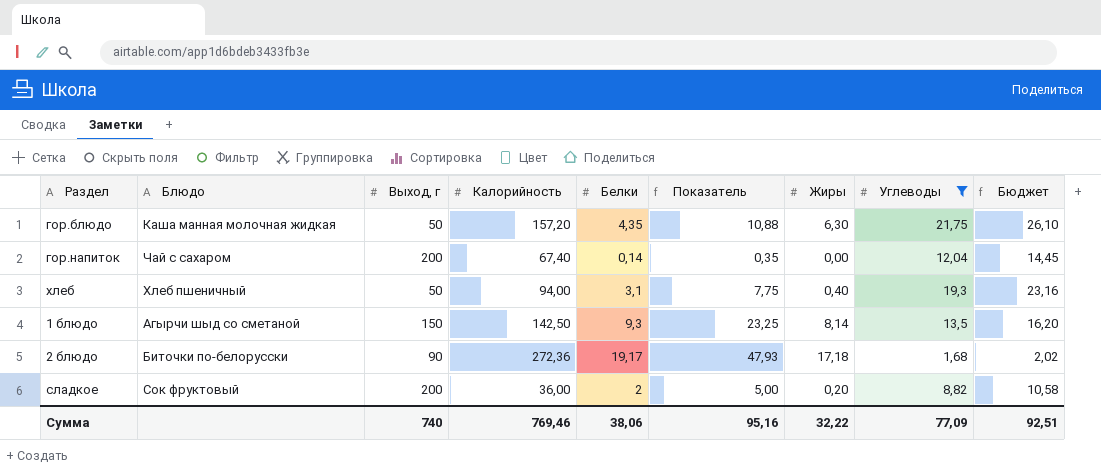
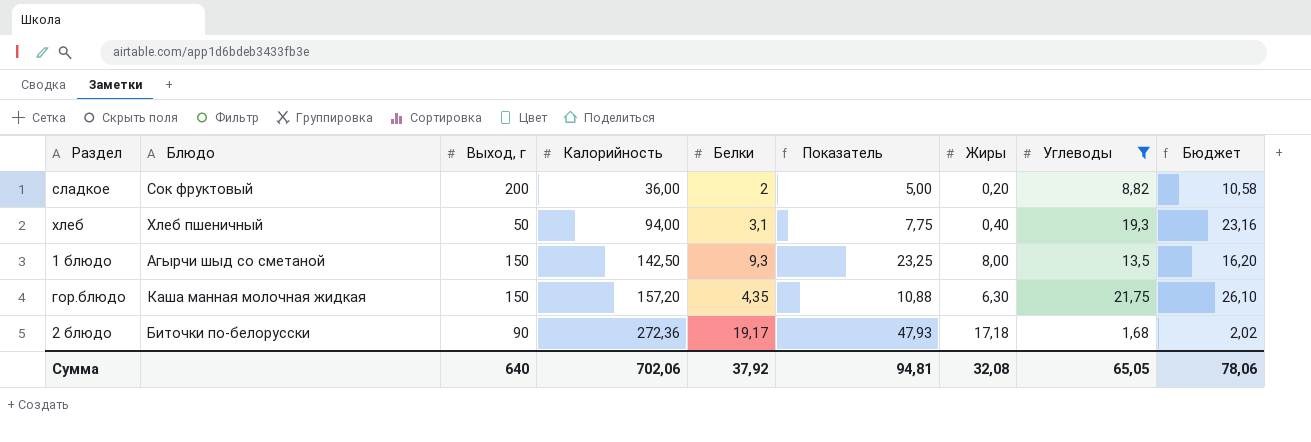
row order: none -> Калорийность ascending
row гор.напиток: Чай с сахаром | 200 | 67,40 | 0,14 | 0,35 | 0,00 | 12,04 | 14,45 -> none
1 блюдо | Жиры: 8,14 -> 8,00
гор.блюдо | Выход, г: 50 -> 150
Сумма | Выход, г: 740 -> 640
Сумма | Калорийность: 769,46 -> 702,06
Сумма | Белки: 38,06 -> 37,92
Сумма | Показатель: 95,16 -> 94,81
Сумма | Жиры: 32,22 -> 32,08
Сумма | Углеводы: 77,09 -> 65,05
Сумма | Бюджет: 92,51 -> 78,06

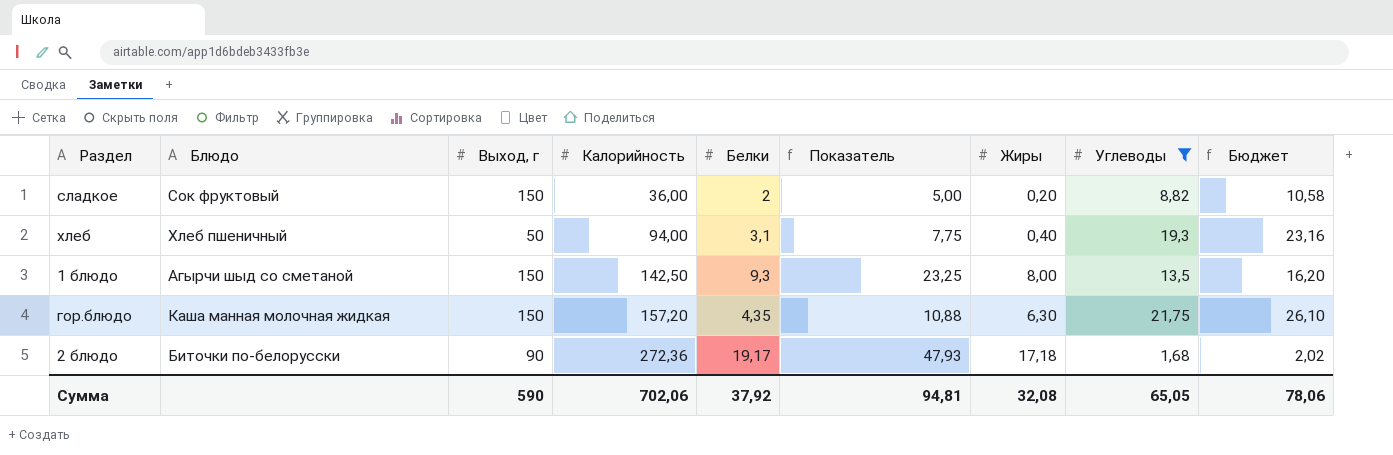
сладкое | Выход, г: 200 -> 150
Сумма | Выход, г: 640 -> 590

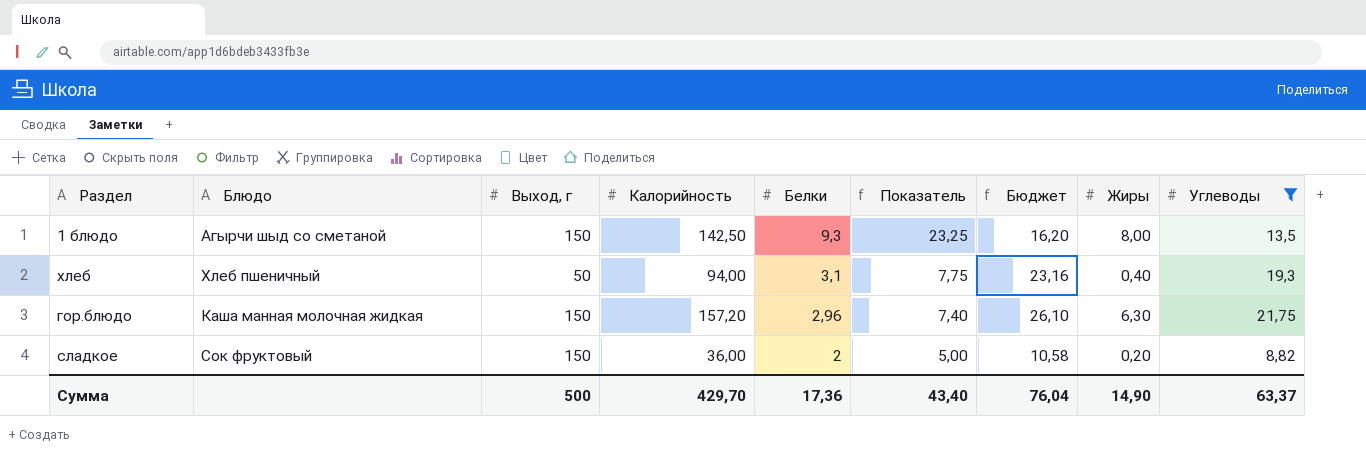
row order: Калорийность ascending -> Белки descending
column Бюджет | position: 9 -> 7
row 2 блюдо: Биточки по-белорусски | 90 | 272,36 | 19,17 | 47,93 | 17,18 | 1,68 | 2,02 -> none
гор.блюдо | Белки: 4,35 -> 2,96
гор.блюдо | Показатель: 10,88 -> 7,40
Сумма | Выход, г: 590 -> 500
Сумма | Калорийность: 702,06 -> 429,70
Сумма | Белки: 37,92 -> 17,36
Сумма | Показатель: 94,81 -> 43,40
Сумма | Бюджет: 78,06 -> 76,04
Сумма | Жиры: 32,08 -> 14,90
Сумма | Углеводы: 65,05 -> 63,37

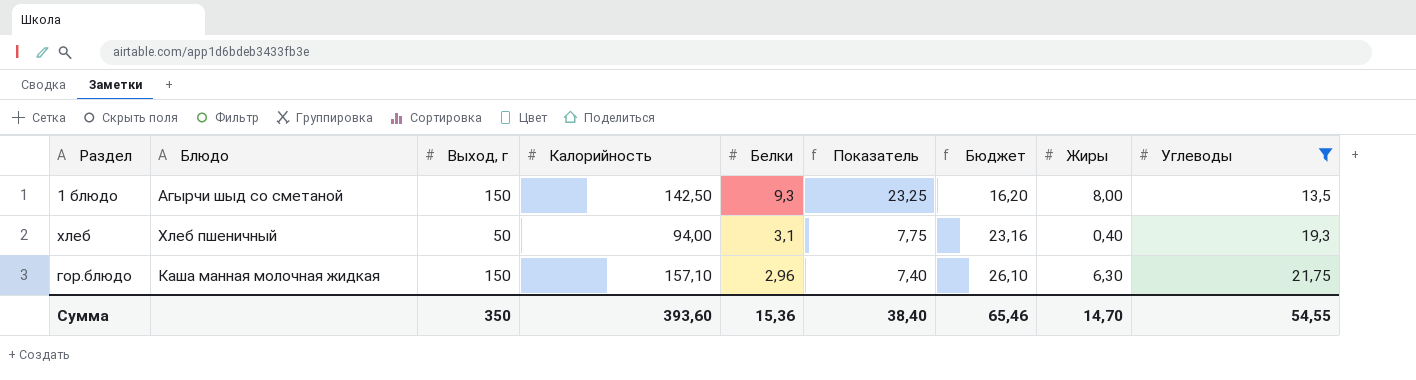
row сладкое: Сок фруктовый | 150 | 36,00 | 2 | 5,00 | 10,58 | 0,20 | 8,82 -> none
гор.блюдо | Калорийность: 157,20 -> 157,10
Сумма | Выход, г: 500 -> 350
Сумма | Калорийность: 429,70 -> 393,60
Сумма | Белки: 17,36 -> 15,36
Сумма | Показатель: 43,40 -> 38,40
Сумма | Бюджет: 76,04 -> 65,46
Сумма | Жиры: 14,90 -> 14,70
Сумма | Углеводы: 63,37 -> 54,55

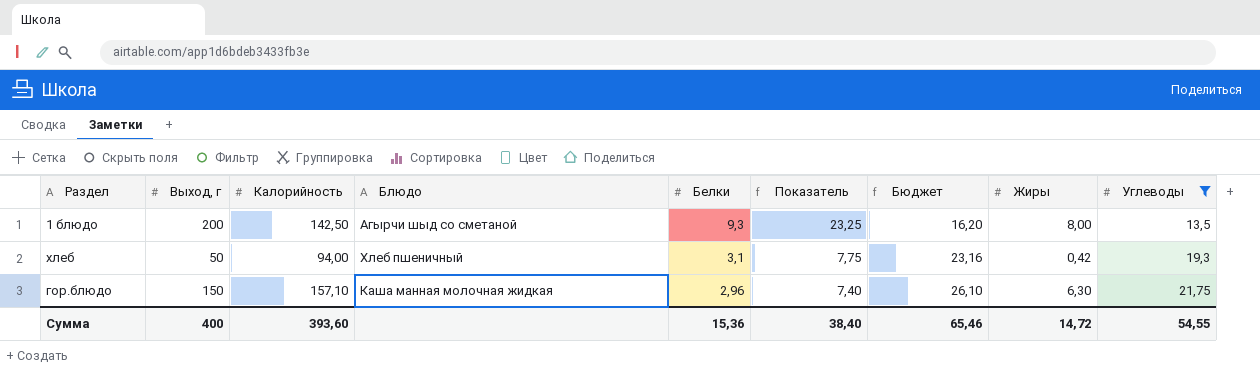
column Блюдо | position: 2 -> 4
1 блюдо | Выход, г: 150 -> 200
хлеб | Жиры: 0,40 -> 0,42
Сумма | Выход, г: 350 -> 400
Сумма | Жиры: 14,70 -> 14,72

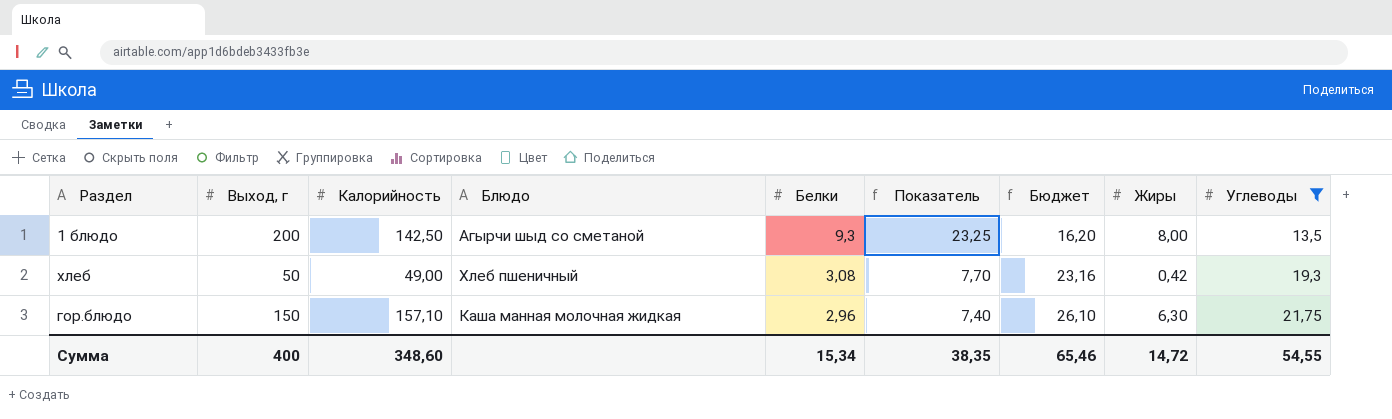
хлеб | Калорийность: 94,00 -> 49,00
хлеб | Белки: 3,1 -> 3,08
хлеб | Показатель: 7,75 -> 7,70
Сумма | Калорийность: 393,60 -> 348,60
Сумма | Белки: 15,36 -> 15,34
Сумма | Показатель: 38,40 -> 38,35

